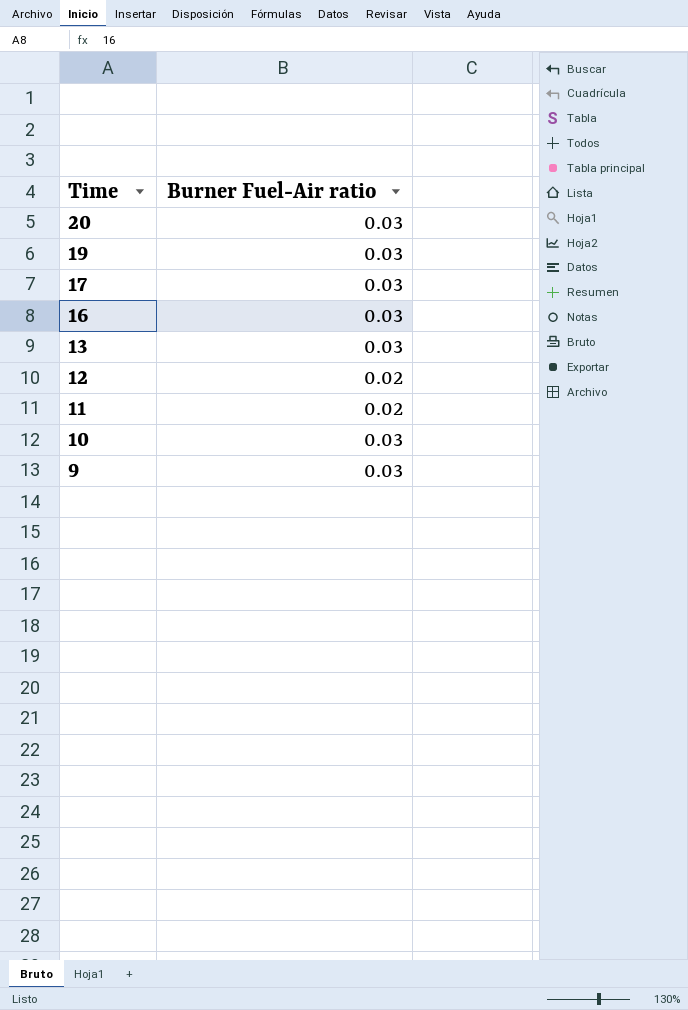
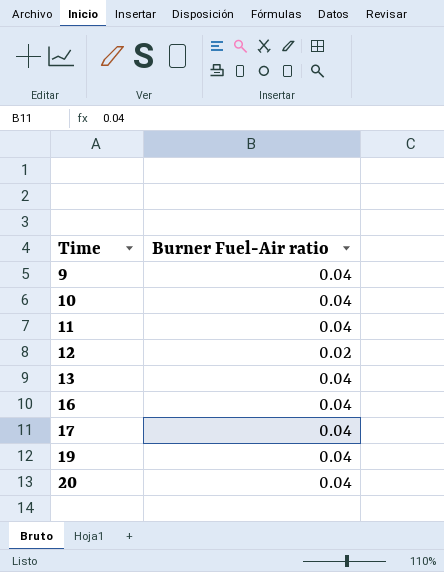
row order: Time descending -> Time ascending
9 | Burner Fuel-Air ratio: 0.03 -> 0.04
10 | Burner Fuel-Air ratio: 0.03 -> 0.04
11 | Burner Fuel-Air ratio: 0.02 -> 0.04
13 | Burner Fuel-Air ratio: 0.03 -> 0.04
16 | Burner Fuel-Air ratio: 0.03 -> 0.04
17 | Burner Fuel-Air ratio: 0.03 -> 0.04
19 | Burner Fuel-Air ratio: 0.03 -> 0.04
20 | Burner Fuel-Air ratio: 0.03 -> 0.04

